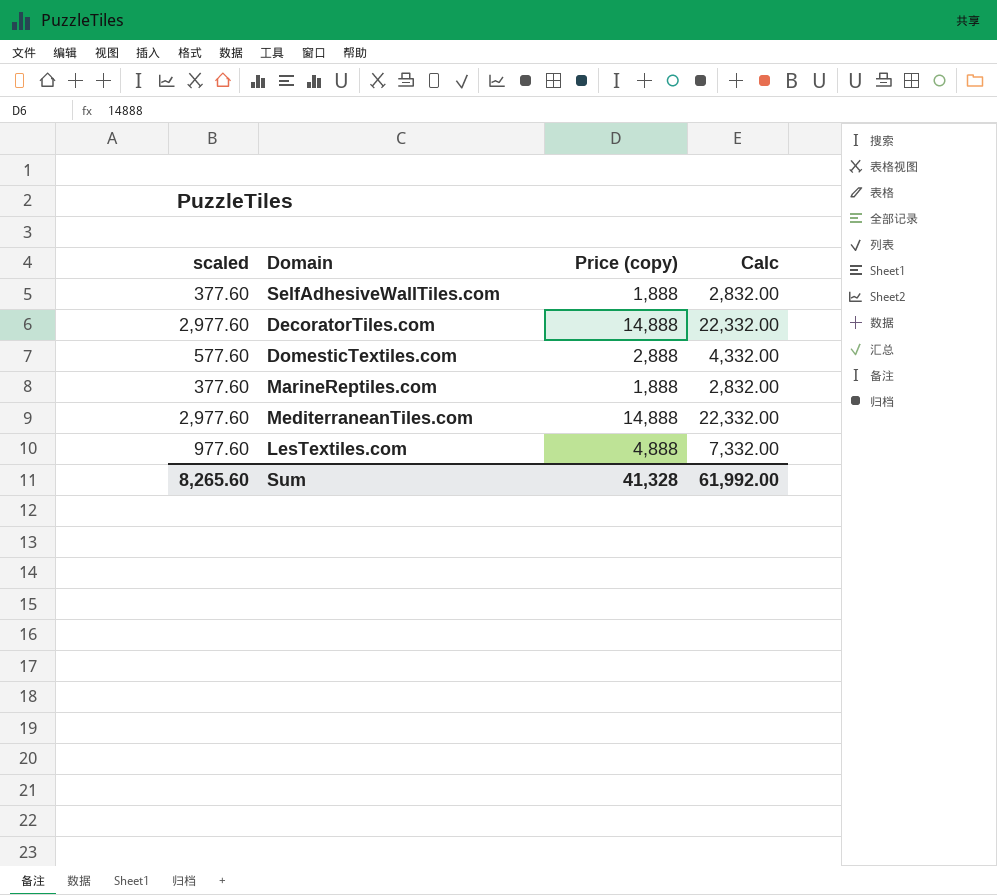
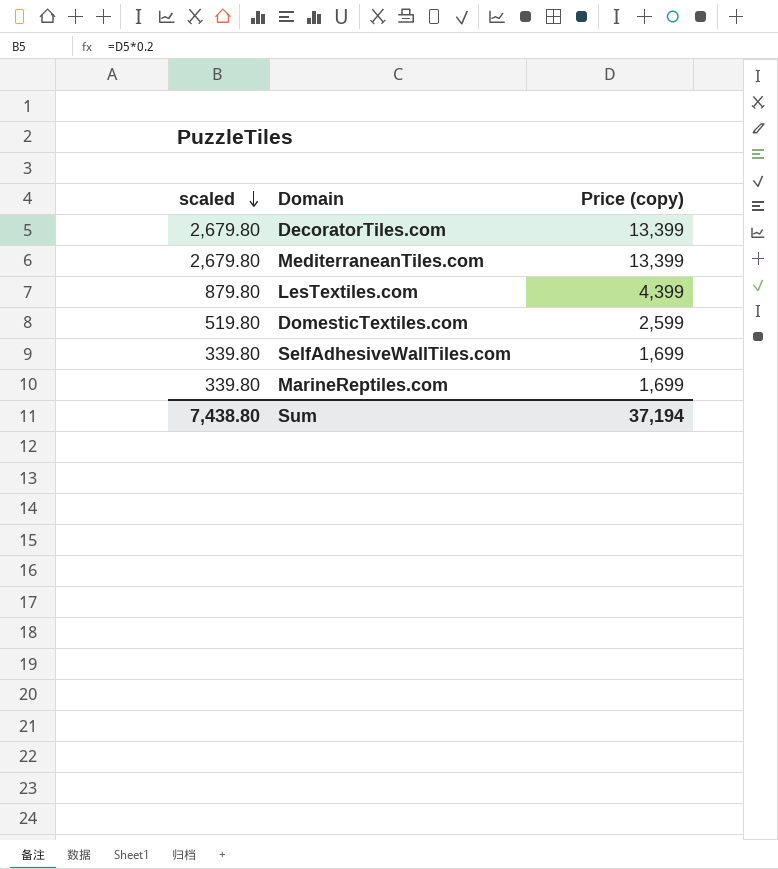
row order: none -> scaled descending
column Calc | formula: [Price (copy)] * 1.5 -> none
DecoratorTiles.com | scaled: 2,977.60 -> 2,679.80
DecoratorTiles.com | Price (copy): 14,888 -> 13,399
MediterraneanTiles.com | scaled: 2,977.60 -> 2,679.80
MediterraneanTiles.com | Price (copy): 14,888 -> 13,399
LesTextiles.com | scaled: 977.60 -> 879.80
LesTextiles.com | Price (copy): 4,888 -> 4,399
DomesticTextiles.com | scaled: 577.60 -> 519.80
DomesticTextiles.com | Price (copy): 2,888 -> 2,599
SelfAdhesiveWallTiles.com | scaled: 377.60 -> 339.80
SelfAdhesiveWallTiles.com | Price (copy): 1,888 -> 1,699
MarineReptiles.com | scaled: 377.60 -> 339.80
MarineReptiles.com | Price (copy): 1,888 -> 1,699
Sum | scaled: 8,265.60 -> 7,438.80
Sum | Price (copy): 41,328 -> 37,194

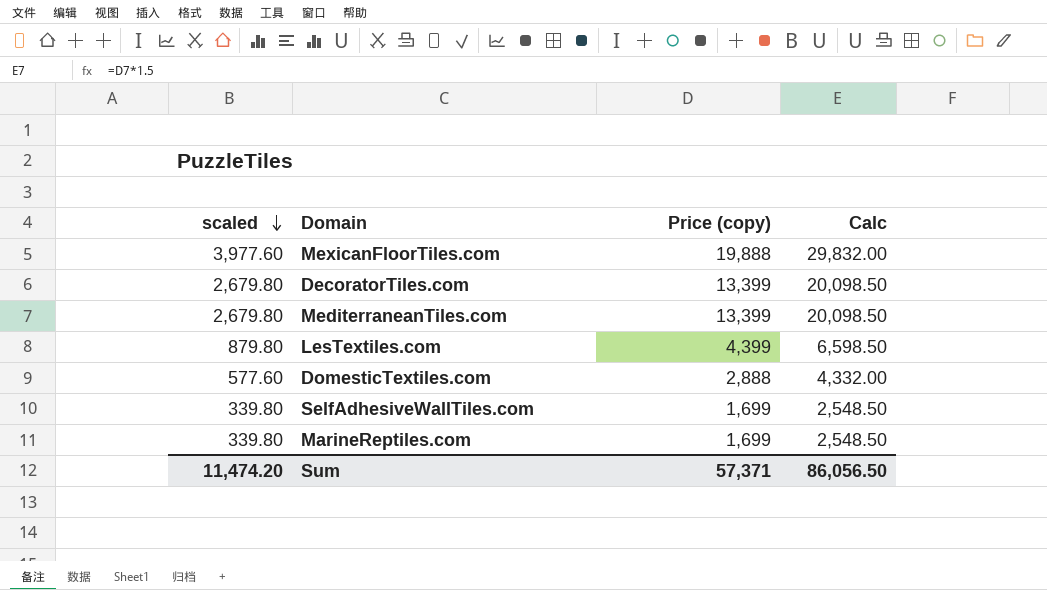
column Calc | formula: none -> [Price (copy)] * 1.5
row MexicanFloorTiles.com: none -> 3,977.60 | 19,888 | 29,832.00
DomesticTextiles.com | scaled: 519.80 -> 577.60
DomesticTextiles.com | Price (copy): 2,599 -> 2,888
Sum | scaled: 7,438.80 -> 11,474.20
Sum | Price (copy): 37,194 -> 57,371

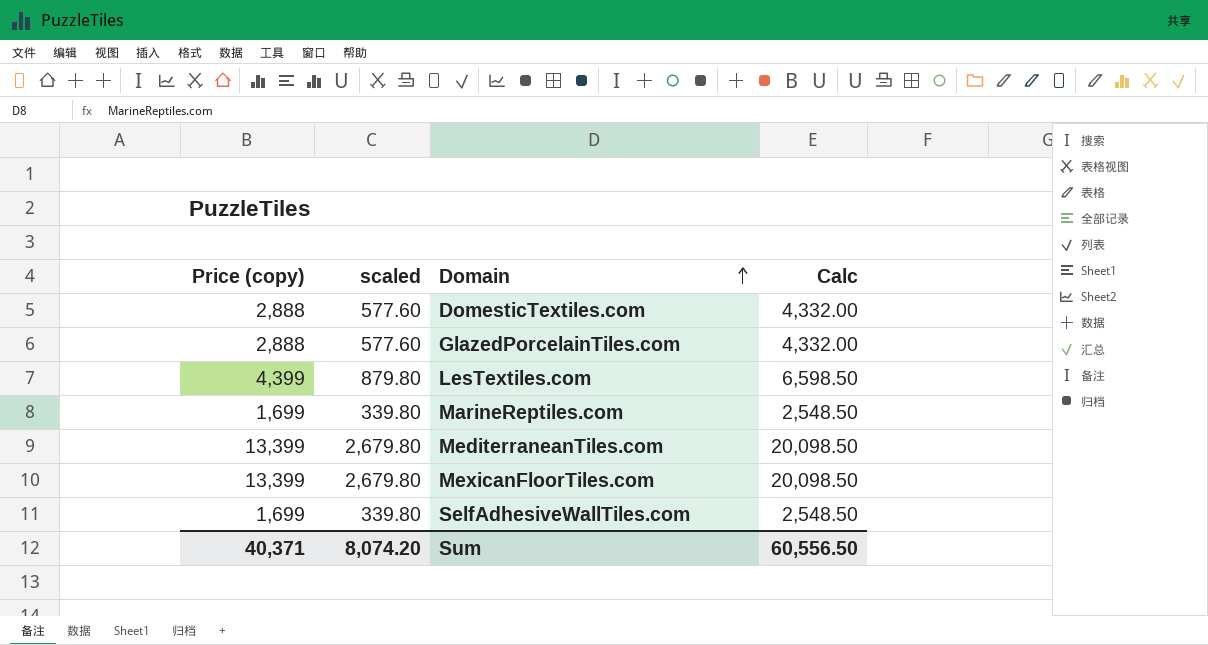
row order: scaled descending -> Domain ascending
column Price (copy) | position: 3 -> 1
row DecoratorTiles.com: 2,679.80 | 13,399 | 20,098.50 -> none
row GlazedPorcelainTiles.com: none -> 2,888 | 577.60 | 4,332.00
MexicanFloorTiles.com | Price (copy): 19,888 -> 13,399
MexicanFloorTiles.com | scaled: 3,977.60 -> 2,679.80
MexicanFloorTiles.com | Calc: 29,832.00 -> 20,098.50
Sum | Price (copy): 57,371 -> 40,371
Sum | scaled: 11,474.20 -> 8,074.20
Sum | Calc: 86,056.50 -> 60,556.50

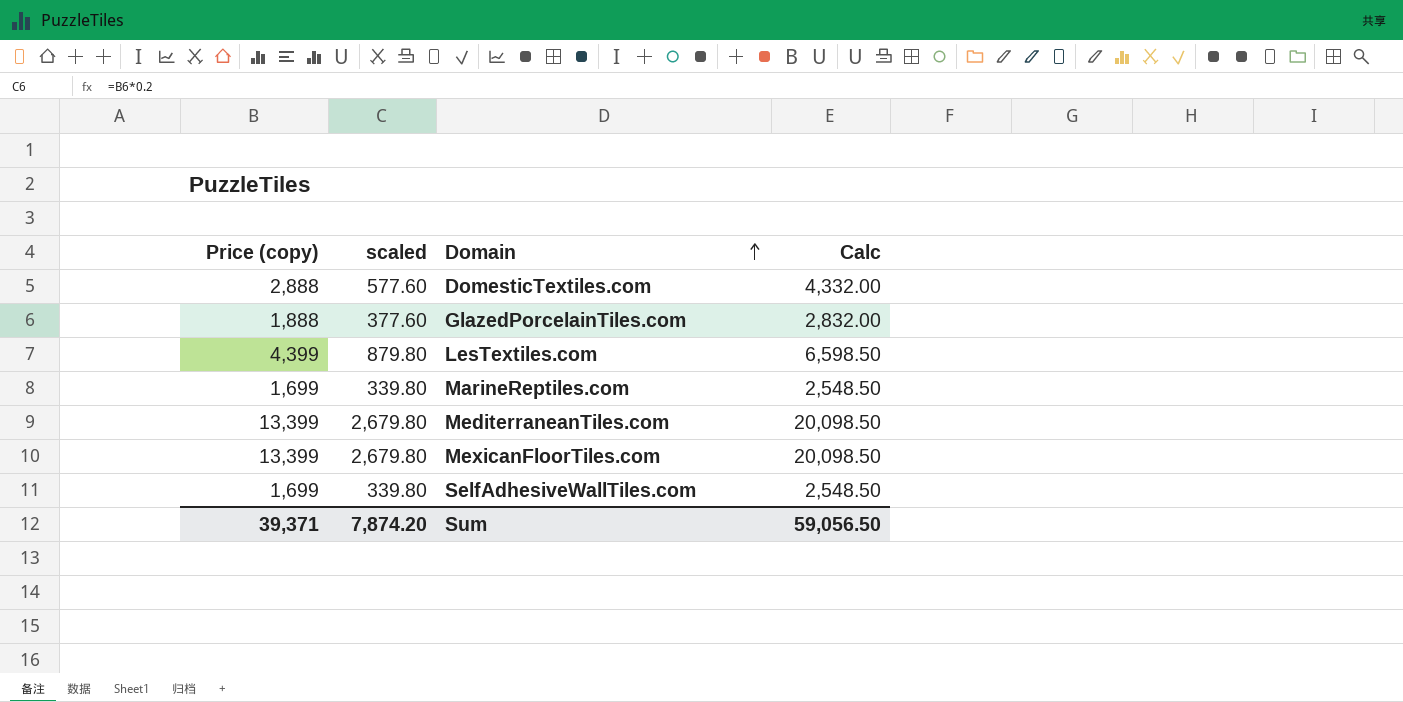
GlazedPorcelainTiles.com | Price (copy): 2,888 -> 1,888
GlazedPorcelainTiles.com | scaled: 577.60 -> 377.60
GlazedPorcelainTiles.com | Calc: 4,332.00 -> 2,832.00
Sum | Price (copy): 40,371 -> 39,371
Sum | scaled: 8,074.20 -> 7,874.20
Sum | Calc: 60,556.50 -> 59,056.50

